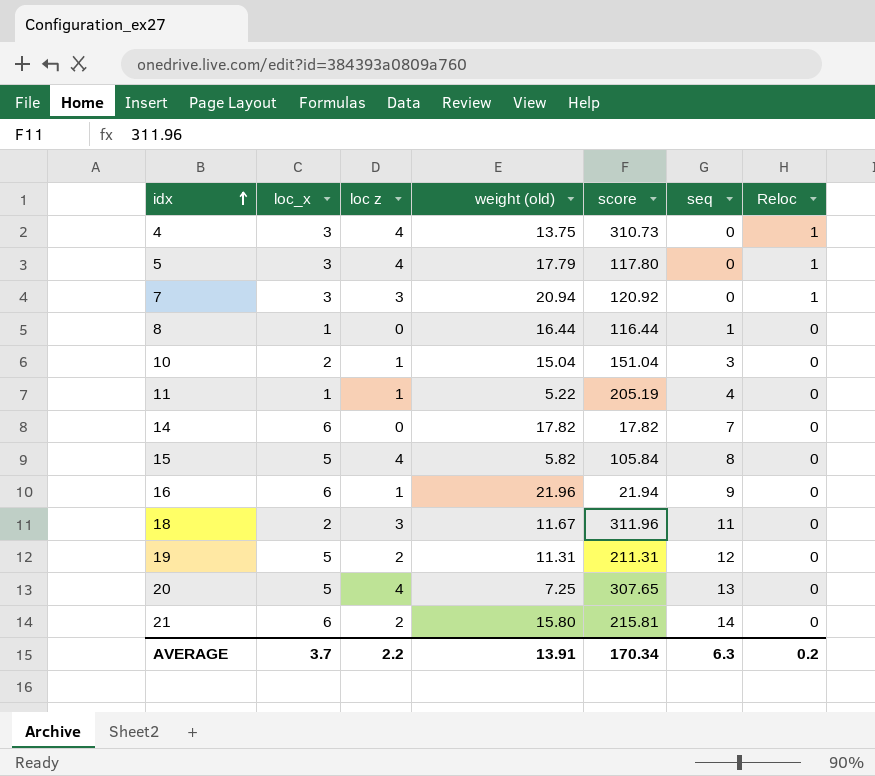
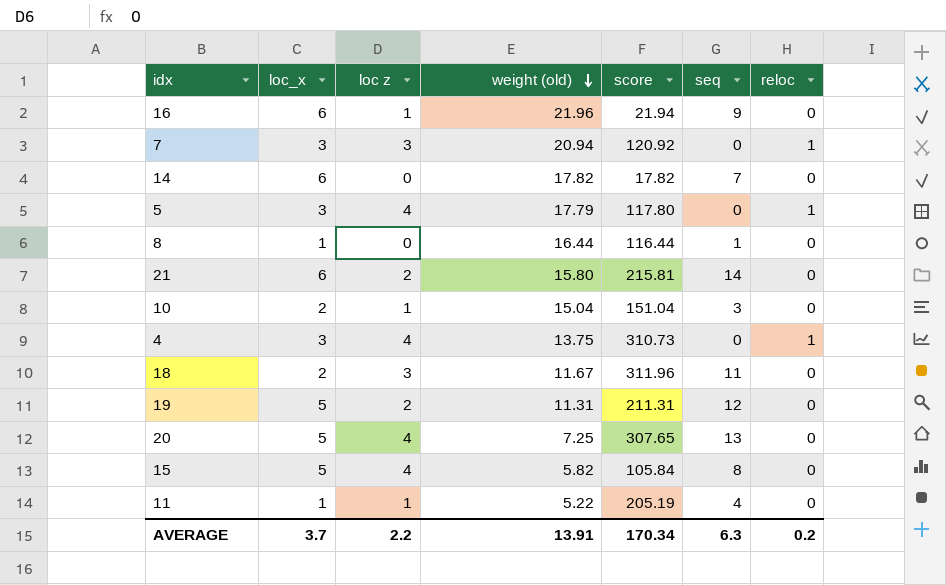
row order: idx ascending -> weight (old) descending
column name: Reloc -> reloc

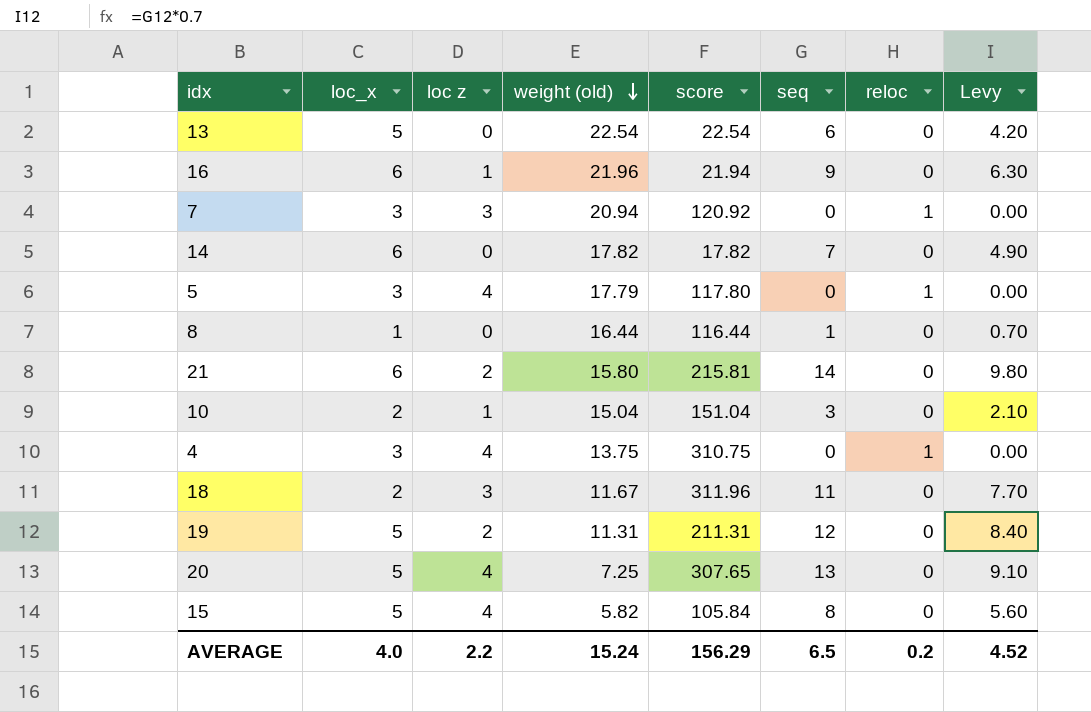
column Levy | formula: none -> [seq] * 0.7
row 11: 1 | 1 | 5.22 | 205.19 | 4 | 0 -> none
row 13: none -> 5 | 0 | 22.54 | 22.54 | 6 | 0 | 4.20
4 | score: 310.73 -> 310.75
AVERAGE | loc_x: 3.7 -> 4.0
AVERAGE | weight (old): 13.91 -> 15.24
AVERAGE | score: 170.34 -> 156.29
AVERAGE | seq: 6.3 -> 6.5

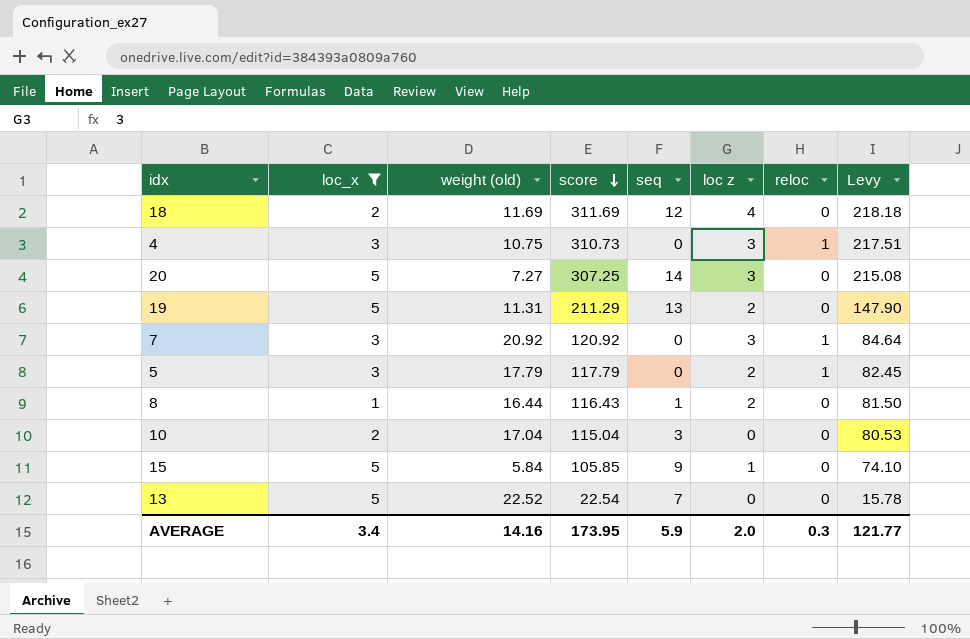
filter: none -> loc_x != 6
row order: weight (old) descending -> score descending
column loc z | position: 3 -> 6
column Levy | formula: [seq] * 0.7 -> [score] * 0.7
18 | weight (old): 11.67 -> 11.69
18 | score: 311.96 -> 311.69
18 | seq: 11 -> 12
18 | loc z: 3 -> 4
4 | weight (old): 13.75 -> 10.75
4 | score: 310.75 -> 310.73
4 | loc z: 4 -> 3
20 | weight (old): 7.25 -> 7.27
20 | score: 307.65 -> 307.25
20 | seq: 13 -> 14
20 | loc z: 4 -> 3
19 | score: 211.31 -> 211.29
19 | seq: 12 -> 13
7 | weight (old): 20.94 -> 20.92
5 | score: 117.80 -> 117.79
5 | loc z: 4 -> 2
8 | score: 116.44 -> 116.43
8 | loc z: 0 -> 2
10 | weight (old): 15.04 -> 17.04
10 | score: 151.04 -> 115.04
10 | loc z: 1 -> 0
15 | weight (old): 5.82 -> 5.84
15 | score: 105.84 -> 105.85
15 | seq: 8 -> 9
15 | loc z: 4 -> 1
13 | weight (old): 22.54 -> 22.52
13 | seq: 6 -> 7
AVERAGE | loc_x: 4.0 -> 3.4
AVERAGE | weight (old): 15.24 -> 14.16
AVERAGE | score: 156.29 -> 173.95
AVERAGE | seq: 6.5 -> 5.9
AVERAGE | loc z: 2.2 -> 2.0
AVERAGE | reloc: 0.2 -> 0.3
AVERAGE | Levy: 4.52 -> 121.77

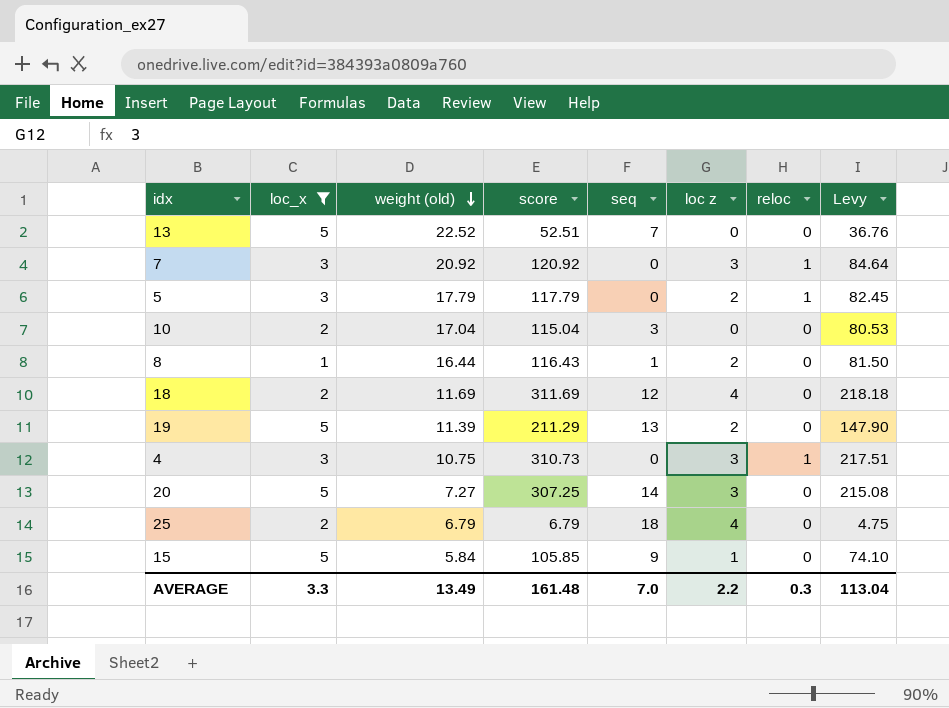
row order: score descending -> weight (old) descending
13 | score: 22.54 -> 52.51
13 | Levy: 15.78 -> 36.76
19 | weight (old): 11.31 -> 11.39
row 25: none -> 2 | 6.79 | 6.79 | 18 | 4 | 0 | 4.75
AVERAGE | loc_x: 3.4 -> 3.3
AVERAGE | weight (old): 14.16 -> 13.49
AVERAGE | score: 173.95 -> 161.48
AVERAGE | seq: 5.9 -> 7.0
AVERAGE | loc z: 2.0 -> 2.2
AVERAGE | Levy: 121.77 -> 113.04

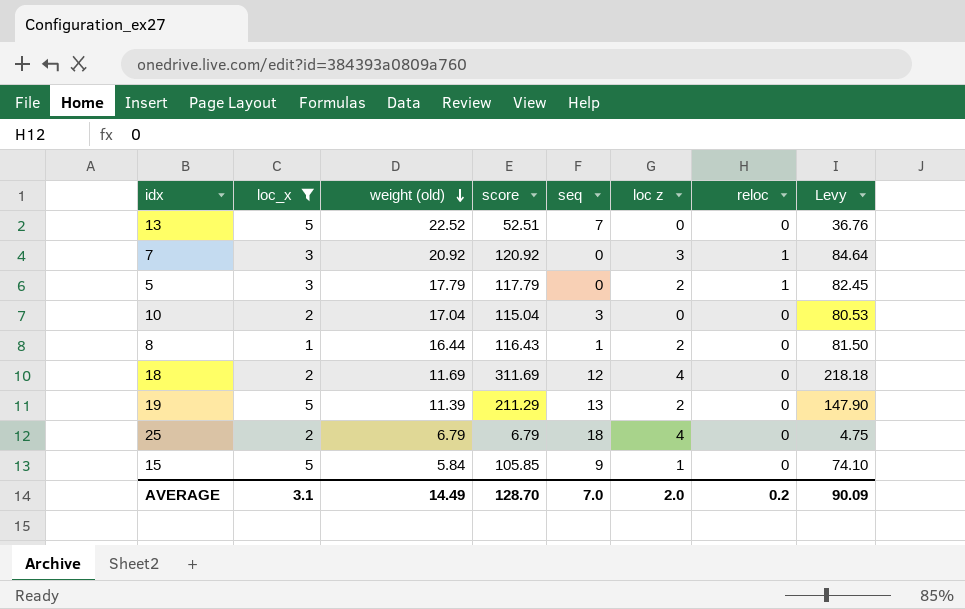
row 4: 3 | 10.75 | 310.73 | 0 | 3 | 1 | 217.51 -> none
row 20: 5 | 7.27 | 307.25 | 14 | 3 | 0 | 215.08 -> none
AVERAGE | loc_x: 3.3 -> 3.1
AVERAGE | weight (old): 13.49 -> 14.49
AVERAGE | score: 161.48 -> 128.70
AVERAGE | loc z: 2.2 -> 2.0
AVERAGE | reloc: 0.3 -> 0.2
AVERAGE | Levy: 113.04 -> 90.09

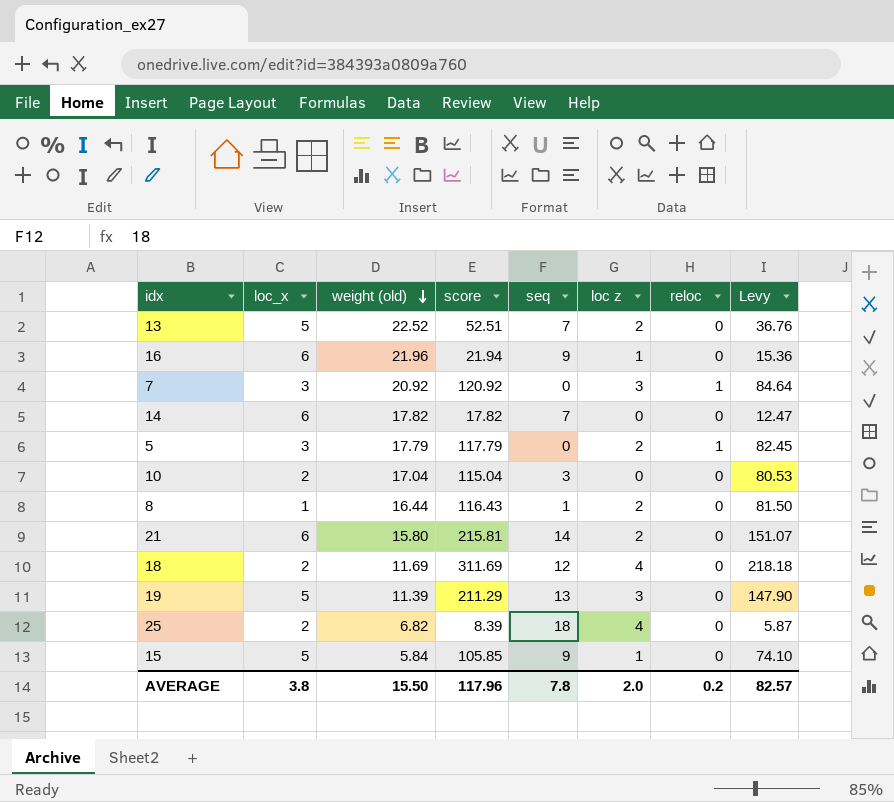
filter: loc_x != 6 -> none
13 | loc z: 0 -> 2
19 | loc z: 2 -> 3
25 | weight (old): 6.79 -> 6.82
25 | score: 6.79 -> 8.39
25 | Levy: 4.75 -> 5.87
AVERAGE | loc_x: 3.1 -> 3.8
AVERAGE | weight (old): 14.49 -> 15.50
AVERAGE | score: 128.70 -> 117.96
AVERAGE | seq: 7.0 -> 7.8
AVERAGE | Levy: 90.09 -> 82.57

